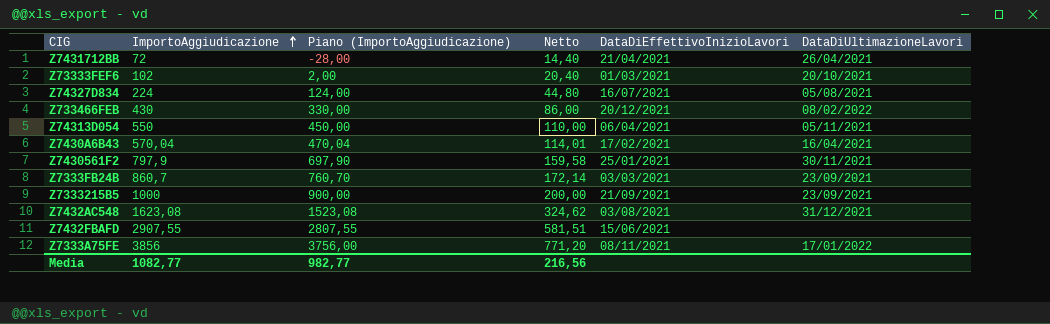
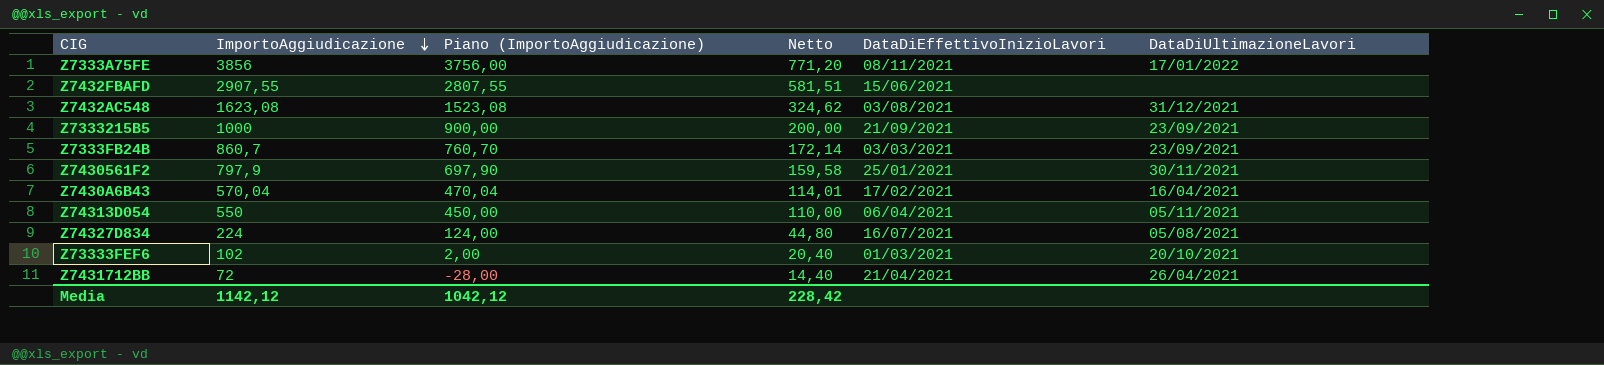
row order: ImportoAggiudicazione ascending -> ImportoAggiudicazione descending
row Z733466FEB: 430 | 330,00 | 86,00 | 20/12/2021 | 08/02/2022 -> none
Media | ImportoAggiudicazione: 1082,77 -> 1142,12
Media | Piano (ImportoAggiudicazione): 982,77 -> 1042,12
Media | Netto: 216,56 -> 228,42

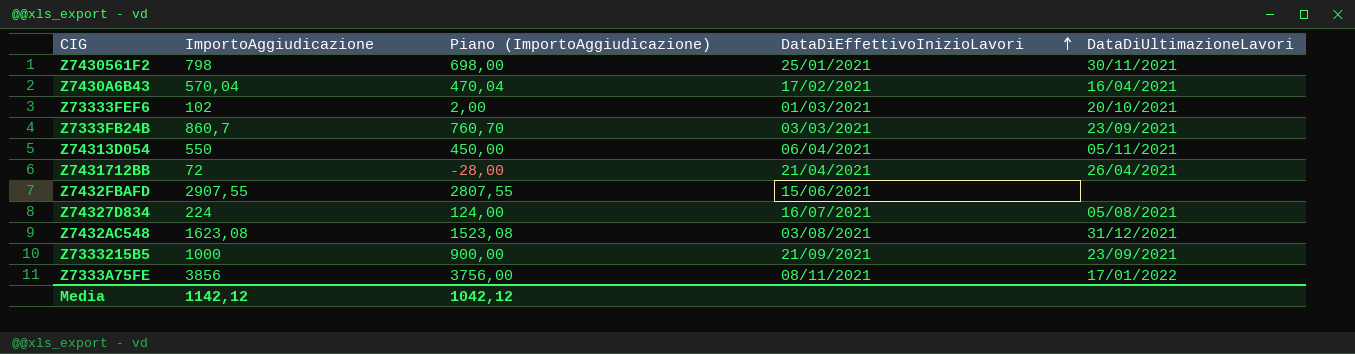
row order: ImportoAggiudicazione descending -> DataDiEffettivoInizioLavori ascending
column Netto | formula: [ImportoAggiudicazione] * 0,2 -> none
Z7430561F2 | ImportoAggiudicazione: 797,9 -> 798
Z7430561F2 | Piano (ImportoAggiudicazione): 697,90 -> 698,00

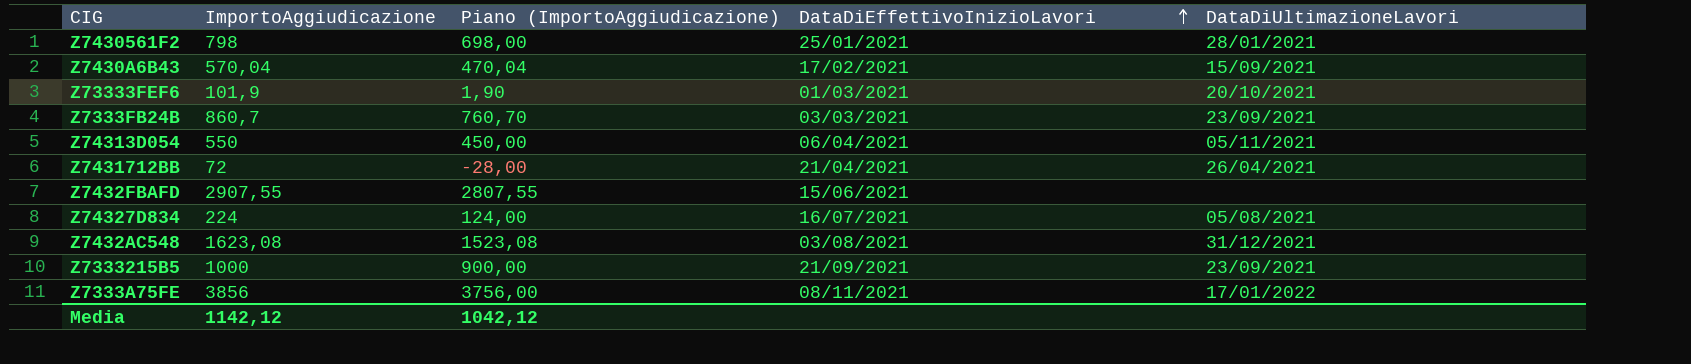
Z7430561F2 | DataDiUltimazioneLavori: 30/11/2021 -> 28/01/2021
Z7430A6B43 | DataDiUltimazioneLavori: 16/04/2021 -> 15/09/2021
Z73333FEF6 | ImportoAggiudicazione: 102 -> 101,9
Z73333FEF6 | Piano (ImportoAggiudicazione): 2,00 -> 1,90

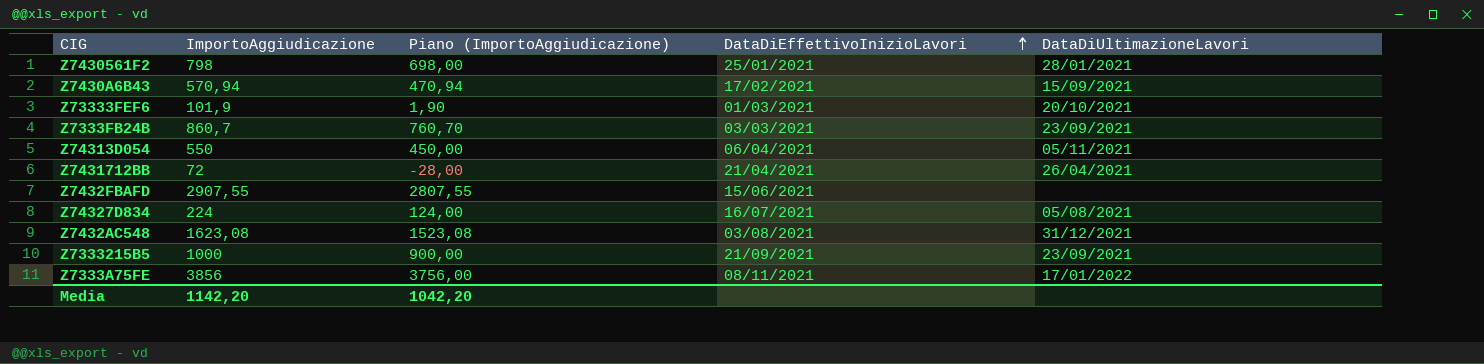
Z7430A6B43 | ImportoAggiudicazione: 570,04 -> 570,94
Z7430A6B43 | Piano (ImportoAggiudicazione): 470,04 -> 470,94
Media | ImportoAggiudicazione: 1142,12 -> 1142,20
Media | Piano (ImportoAggiudicazione): 1042,12 -> 1042,20

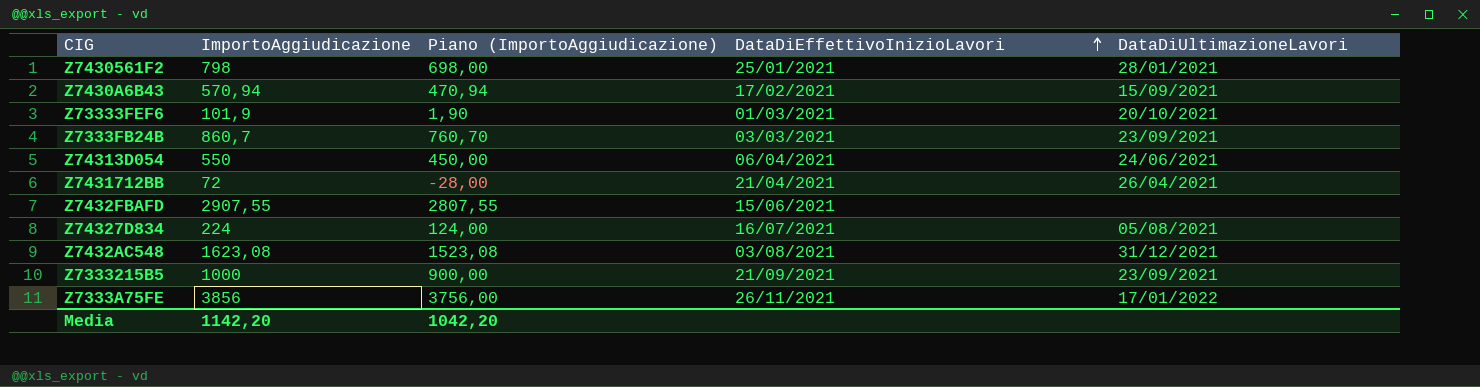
Z74313D054 | DataDiUltimazioneLavori: 05/11/2021 -> 24/06/2021
Z7333A75FE | DataDiEffettivoInizioLavori: 08/11/2021 -> 26/11/2021

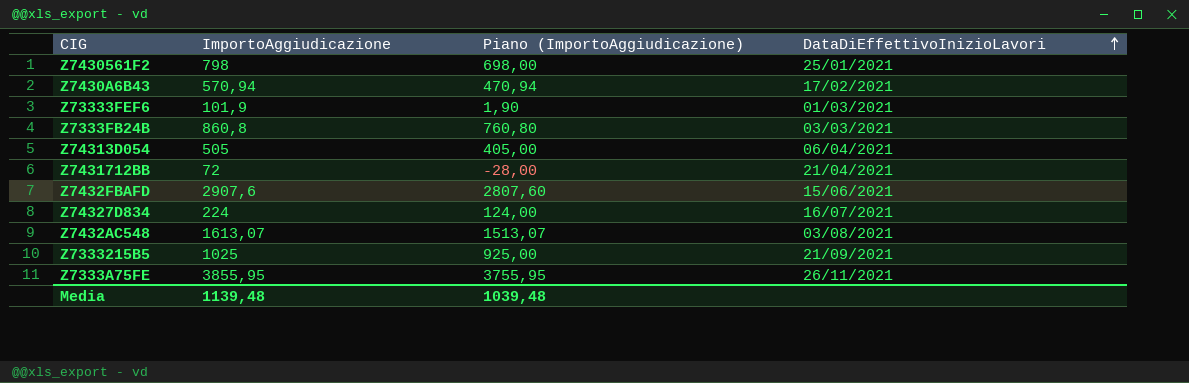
column DataDiUltimazioneLavori | position: 5 -> none
Z7333FB24B | ImportoAggiudicazione: 860,7 -> 860,8
Z7333FB24B | Piano (ImportoAggiudicazione): 760,70 -> 760,80
Z74313D054 | ImportoAggiudicazione: 550 -> 505
Z74313D054 | Piano (ImportoAggiudicazione): 450,00 -> 405,00
Z7432FBAFD | ImportoAggiudicazione: 2907,55 -> 2907,6
Z7432FBAFD | Piano (ImportoAggiudicazione): 2807,55 -> 2807,60
Z7432AC548 | ImportoAggiudicazione: 1623,08 -> 1613,07
Z7432AC548 | Piano (ImportoAggiudicazione): 1523,08 -> 1513,07
Z7333215B5 | ImportoAggiudicazione: 1000 -> 1025
Z7333215B5 | Piano (ImportoAggiudicazione): 900,00 -> 925,00
Z7333A75FE | ImportoAggiudicazione: 3856 -> 3855,95
Z7333A75FE | Piano (ImportoAggiudicazione): 3756,00 -> 3755,95
Media | ImportoAggiudicazione: 1142,20 -> 1139,48
Media | Piano (ImportoAggiudicazione): 1042,20 -> 1039,48

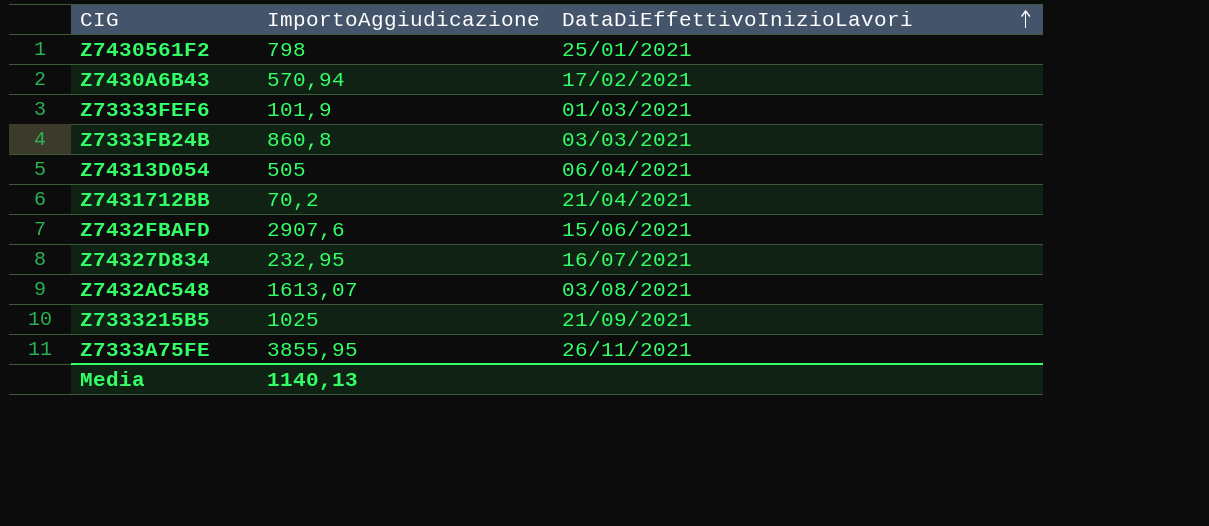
column Piano (ImportoAggiudicazione) | formula: [ImportoAggiudicazione] - 100 -> none
Z7431712BB | ImportoAggiudicazione: 72 -> 70,2
Z74327D834 | ImportoAggiudicazione: 224 -> 232,95
Media | ImportoAggiudicazione: 1139,48 -> 1140,13

